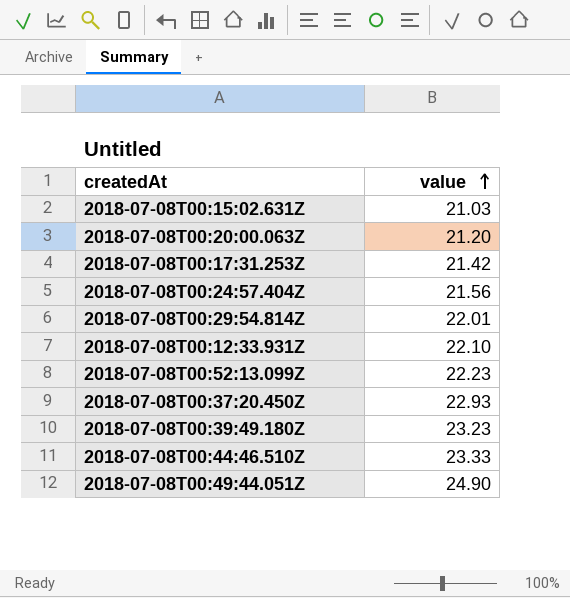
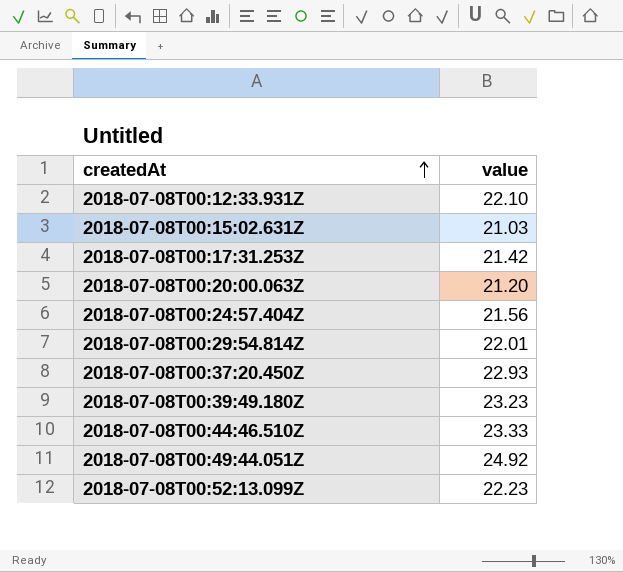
row order: value ascending -> createdAt ascending
2018-07-08T00:49:44.051Z | value: 24.90 -> 24.92

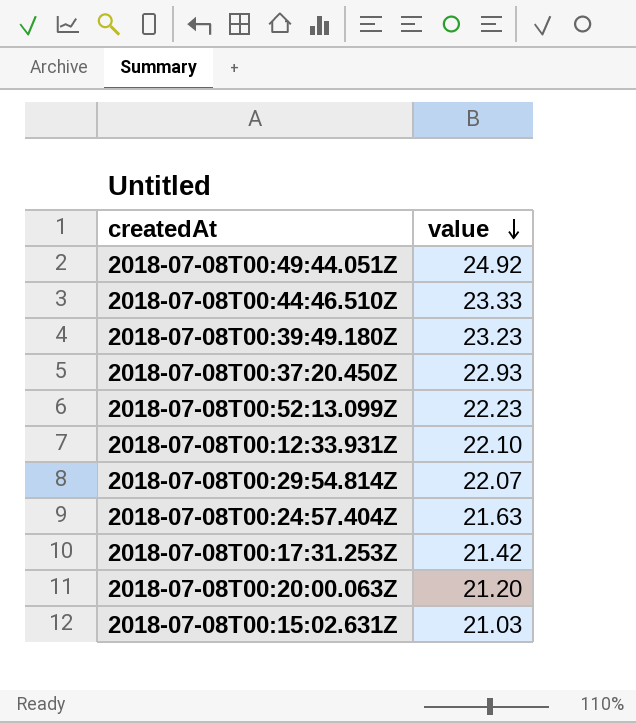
row order: createdAt ascending -> value descending
2018-07-08T00:29:54.814Z | value: 22.01 -> 22.07
2018-07-08T00:24:57.404Z | value: 21.56 -> 21.63

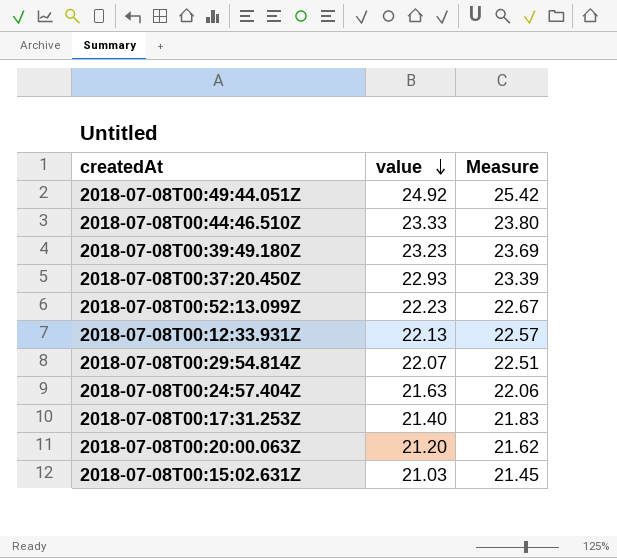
column Measure | formula: none -> [value] * 1.02
2018-07-08T00:12:33.931Z | value: 22.10 -> 22.13
2018-07-08T00:17:31.253Z | value: 21.42 -> 21.40

